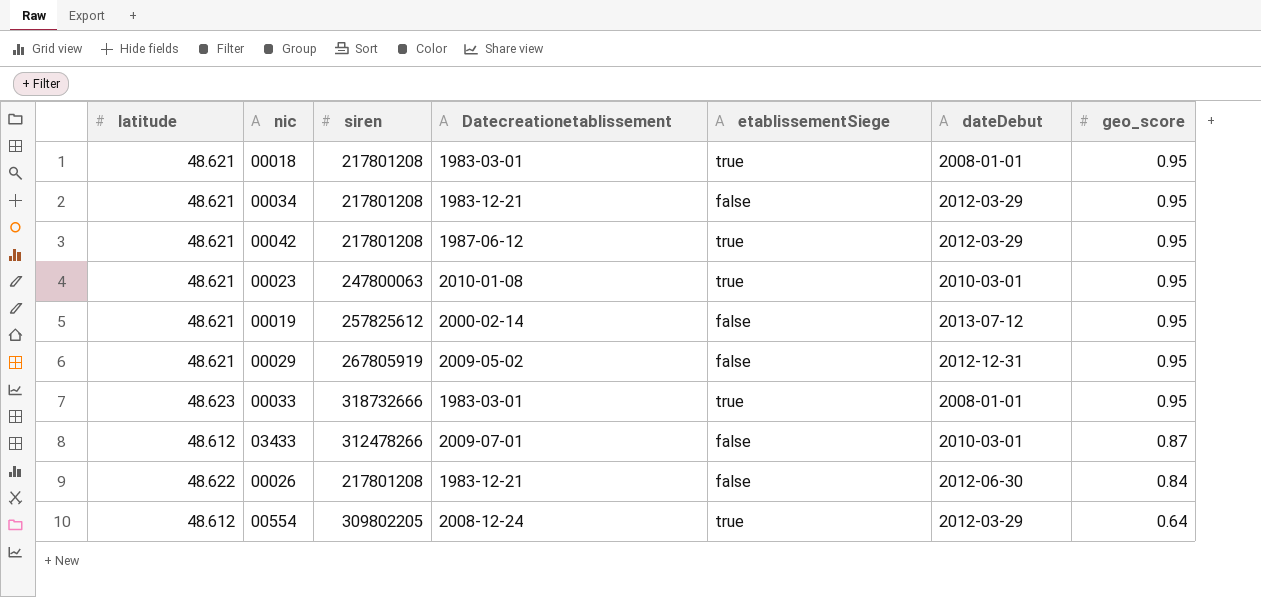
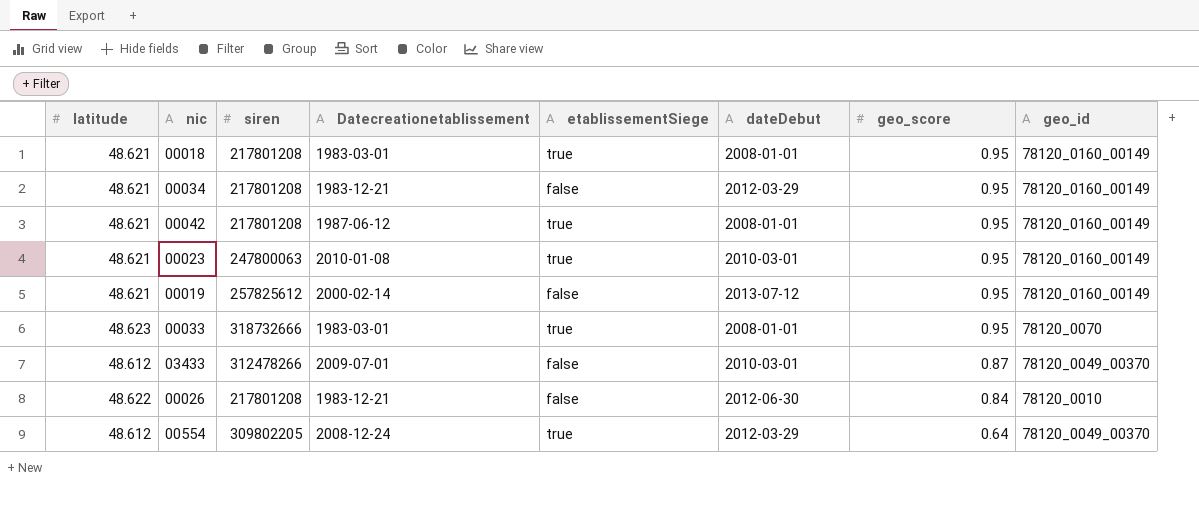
column geo_id | position: none -> 8
row 00029: 48.621 | 267805919 | 2009-05-02 | false | 2012-12-31 | 0.95 -> none
00042 | dateDebut: 2012-03-29 -> 2008-01-01

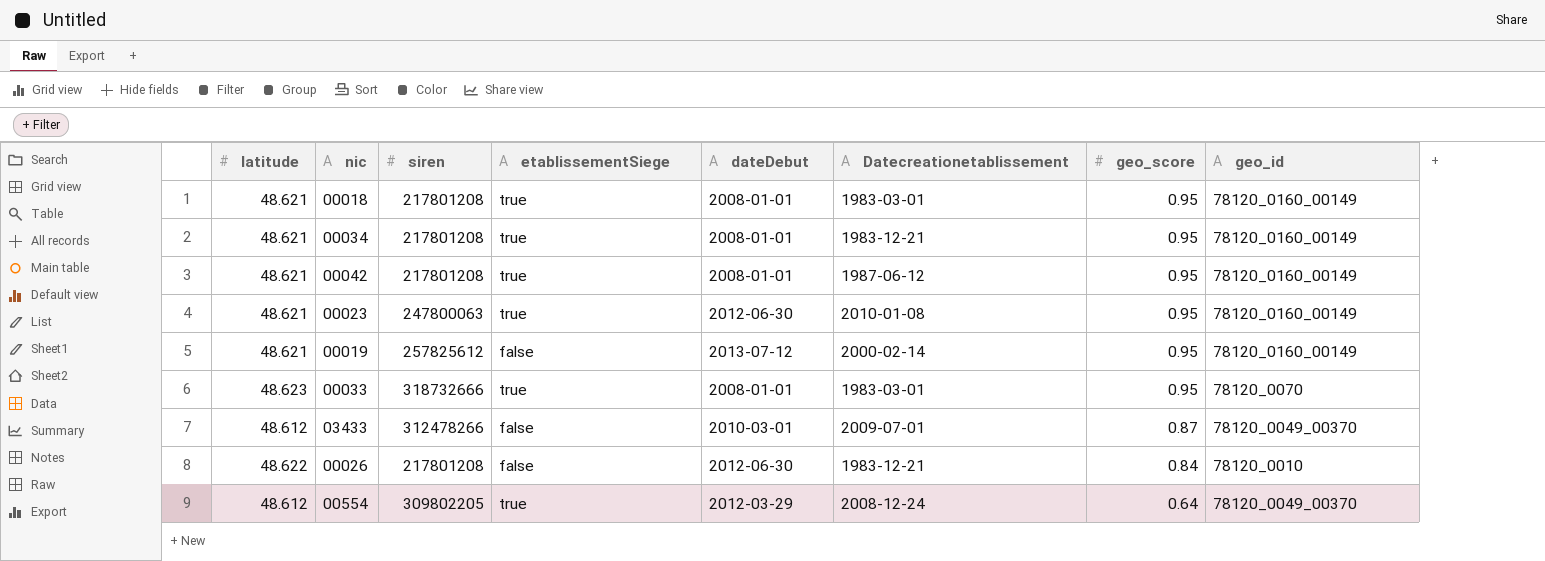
column Datecreationetablissement | position: 4 -> 6
00034 | etablissementSiege: false -> true
00034 | dateDebut: 2012-03-29 -> 2008-01-01
00023 | dateDebut: 2010-03-01 -> 2012-06-30

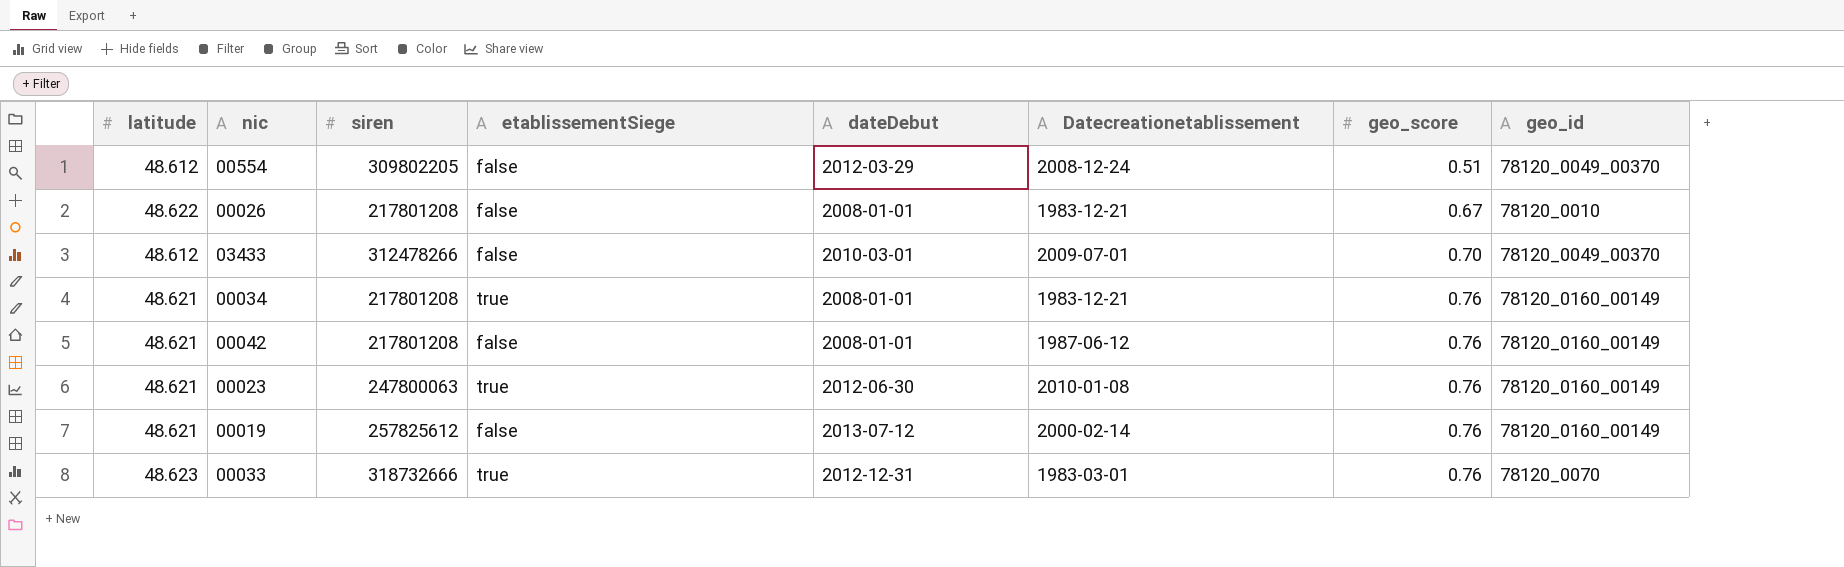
row order: geo_score descending -> geo_score ascending
row 00018: 48.621 | 217801208 | true | 2008-01-01 | 1983-03-01 | 0.95 | 78120_0160_00149 -> none
00554 | etablissementSiege: true -> false
00554 | geo_score: 0.64 -> 0.51
00026 | dateDebut: 2012-06-30 -> 2008-01-01
00026 | geo_score: 0.84 -> 0.67
03433 | geo_score: 0.87 -> 0.70
00034 | geo_score: 0.95 -> 0.76
00042 | etablissementSiege: true -> false
00042 | geo_score: 0.95 -> 0.76
00023 | geo_score: 0.95 -> 0.76
00019 | geo_score: 0.95 -> 0.76
00033 | dateDebut: 2008-01-01 -> 2012-12-31
00033 | geo_score: 0.95 -> 0.76

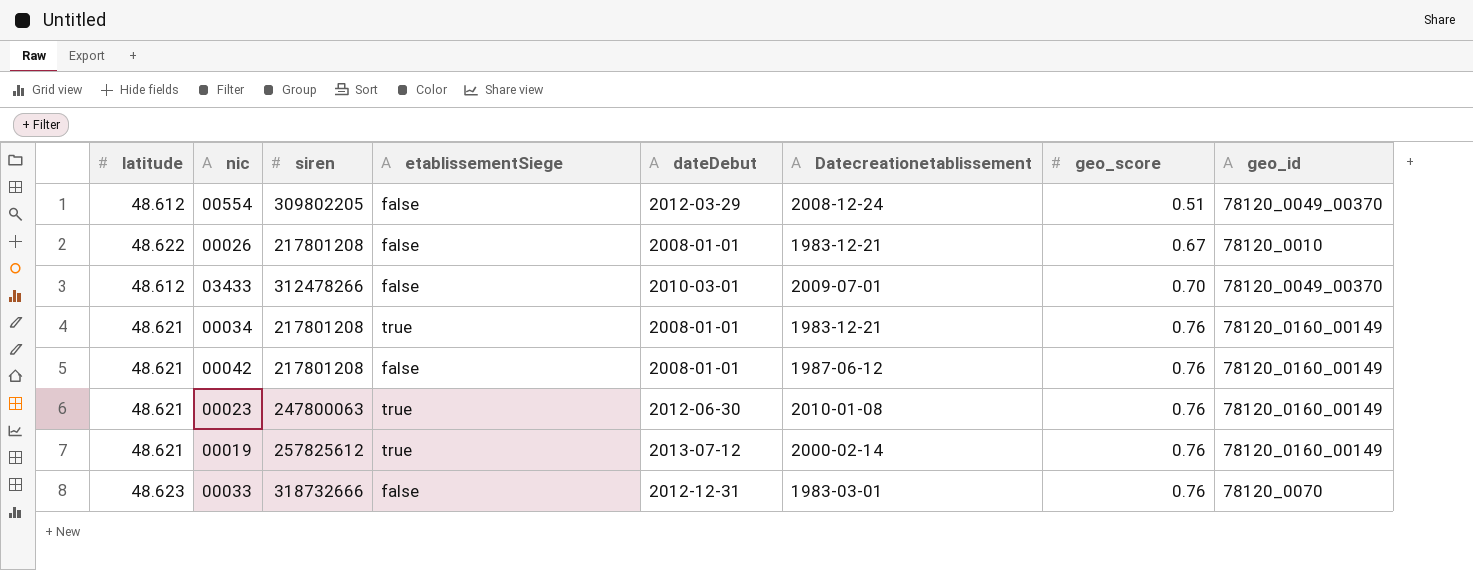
00019 | etablissementSiege: false -> true
00033 | etablissementSiege: true -> false

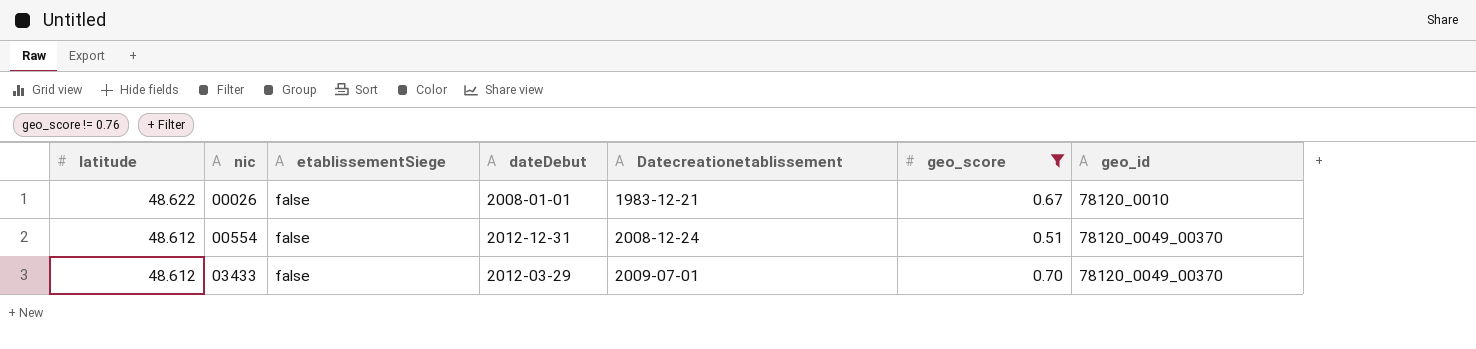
filter: none -> geo_score != 0.76
row order: geo_score ascending -> latitude descending
column siren | position: 3 -> none
00554 | dateDebut: 2012-03-29 -> 2012-12-31
03433 | dateDebut: 2010-03-01 -> 2012-03-29

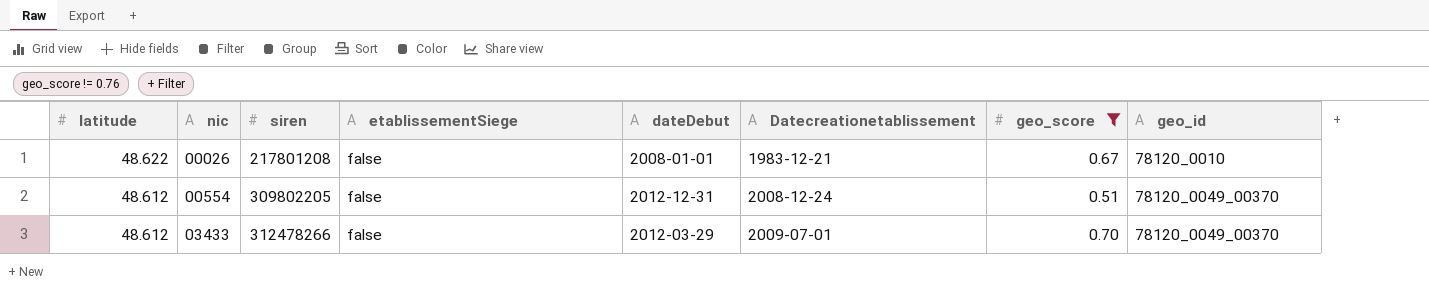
column siren | position: none -> 3

